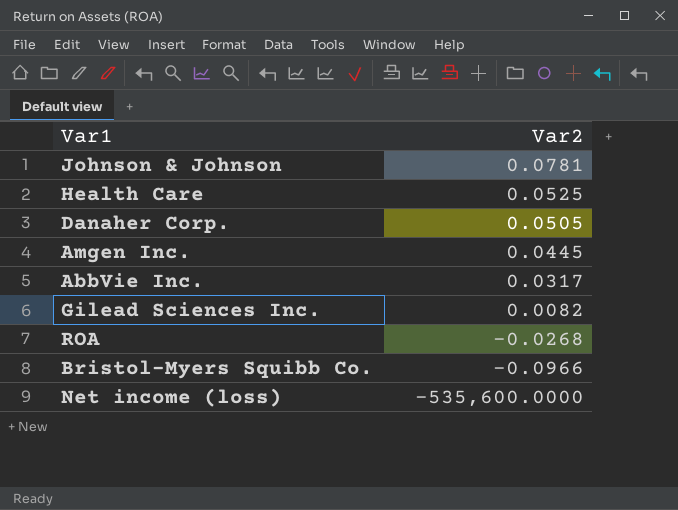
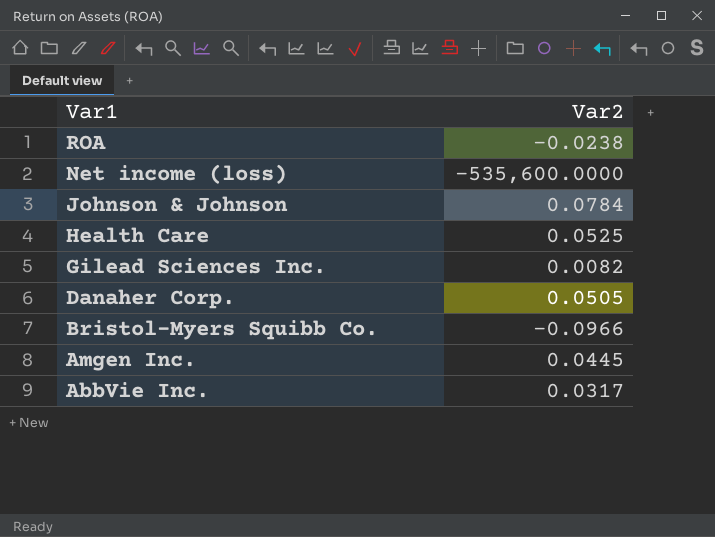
row order: Var2 descending -> Var1 descending
ROA | Var2: -0.0268 -> -0.0238
Johnson & Johnson | Var2: 0.0781 -> 0.0784

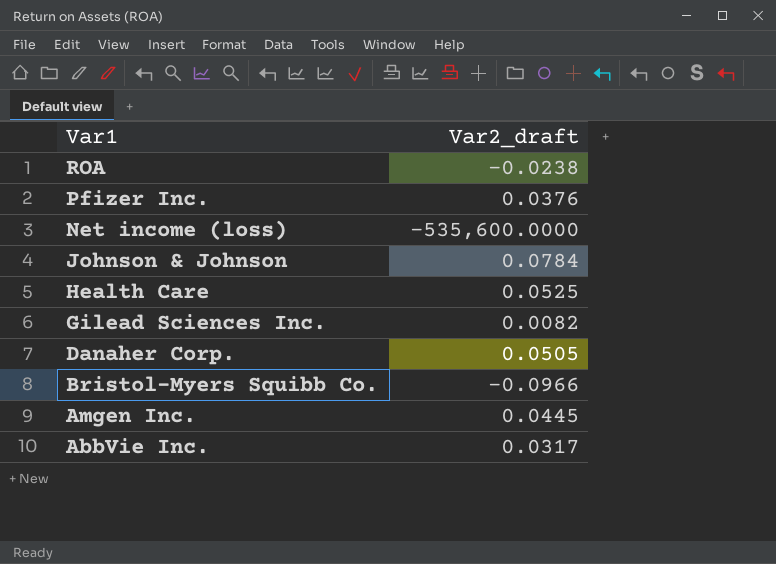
column name: Var2 -> Var2_draft
row Pfizer Inc.: none -> 0.0376

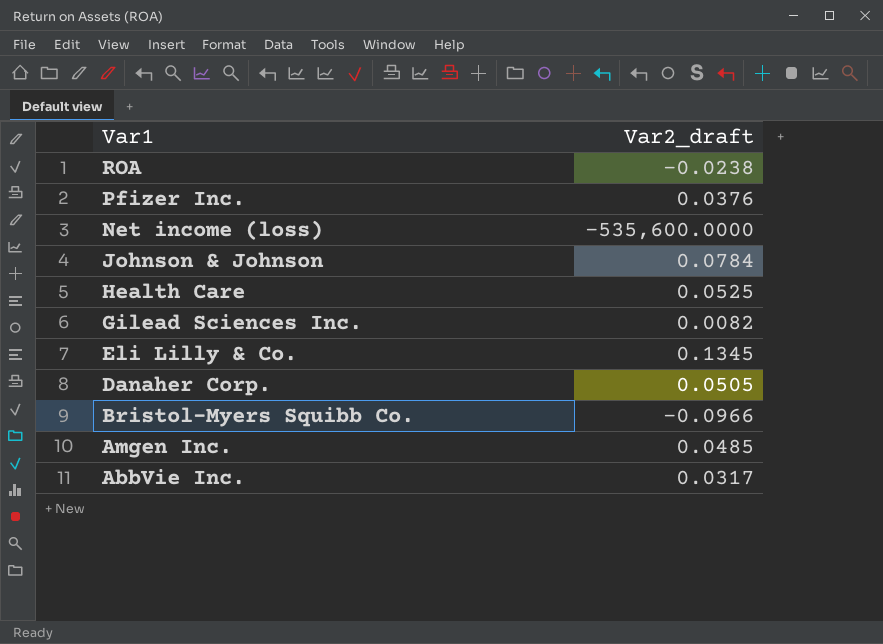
row Eli Lilly & Co.: none -> 0.1345
Amgen Inc. | Var2_draft: 0.0445 -> 0.0485

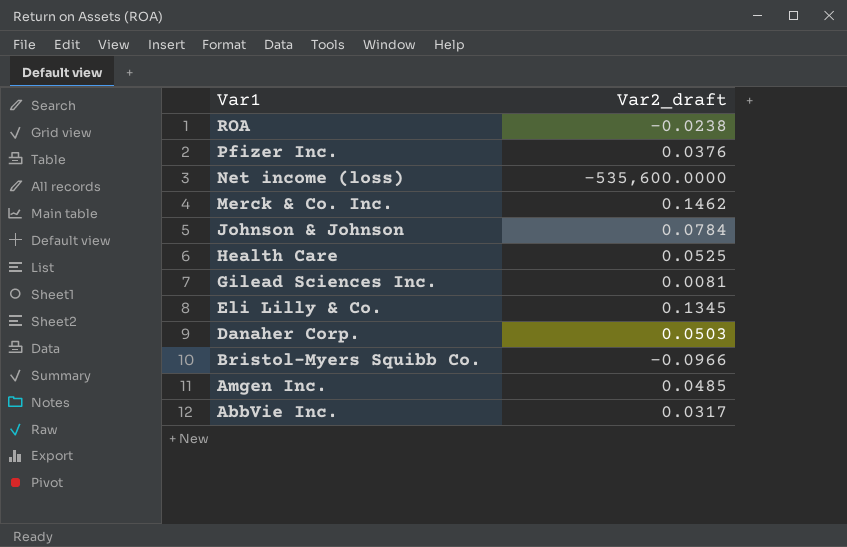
row Merck & Co. Inc.: none -> 0.1462
Gilead Sciences Inc. | Var2_draft: 0.0082 -> 0.0081
Danaher Corp. | Var2_draft: 0.0505 -> 0.0503

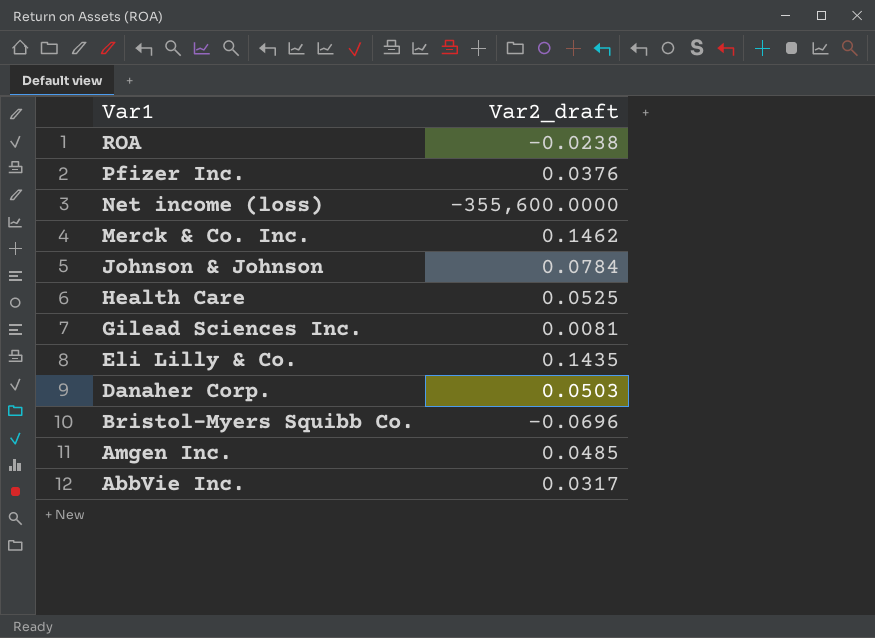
Net income (loss) | Var2_draft: -535,600.0000 -> -355,600.0000
Eli Lilly & Co. | Var2_draft: 0.1345 -> 0.1435
Bristol-Myers Squibb Co. | Var2_draft: -0.0966 -> -0.0696

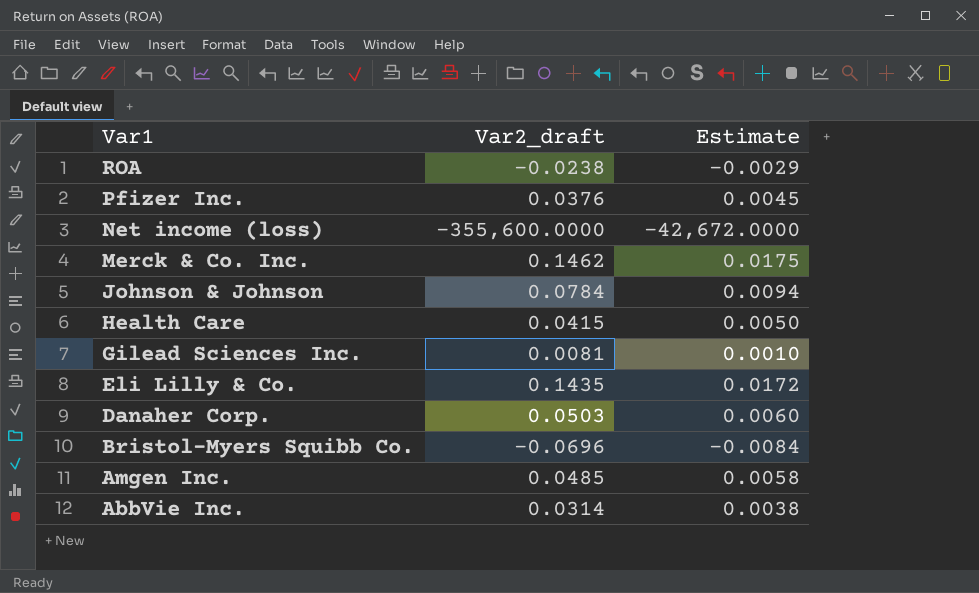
column Estimate | formula: none -> [Var2_draft] * 0.12
Health Care | Var2_draft: 0.0525 -> 0.0415
AbbVie Inc. | Var2_draft: 0.0317 -> 0.0314

